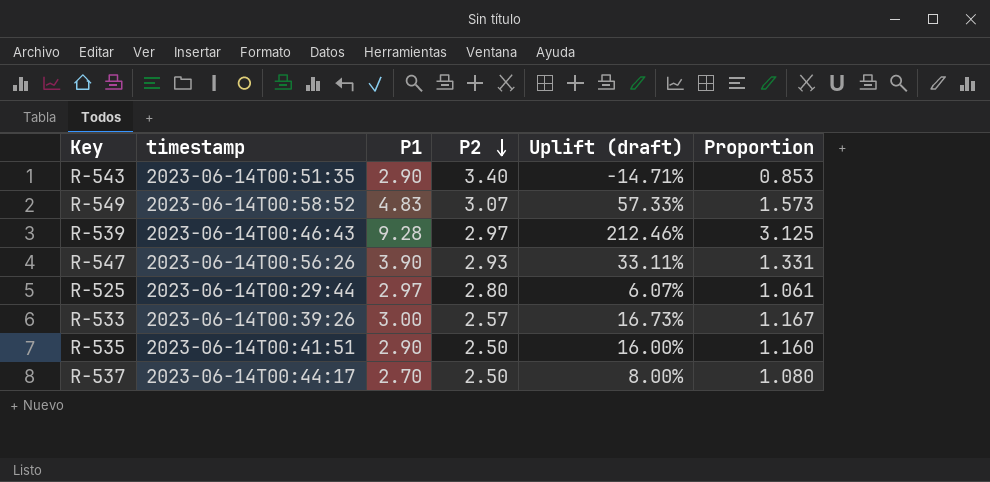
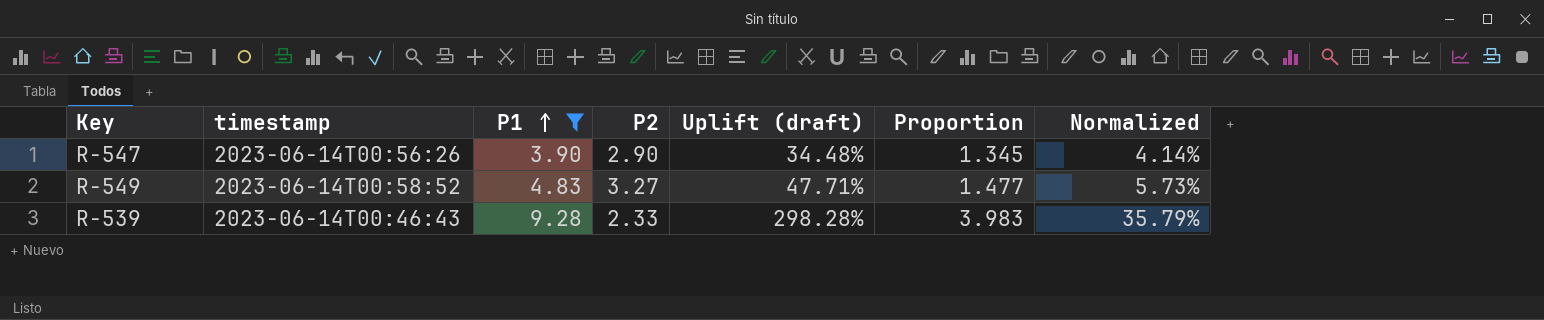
filter: none -> P1 >= 3.90
row order: P2 descending -> P1 ascending
column Normalized | formula: none -> [Uplift (draft)] * 0.12
R-547 | P2: 2.93 -> 2.90
R-547 | Uplift (draft): 33.11% -> 34.48%
R-547 | Proportion: 1.331 -> 1.345
R-549 | P2: 3.07 -> 3.27
R-549 | Uplift (draft): 57.33% -> 47.71%
R-549 | Proportion: 1.573 -> 1.477
R-539 | P2: 2.97 -> 2.33
R-539 | Uplift (draft): 212.46% -> 298.28%
R-539 | Proportion: 3.125 -> 3.983

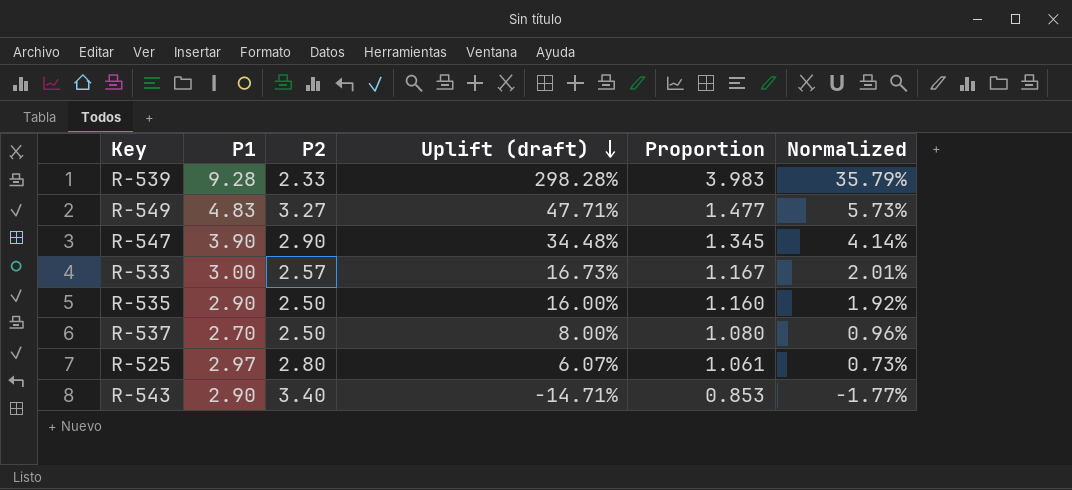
filter: P1 >= 3.90 -> none
row order: P1 ascending -> Uplift (draft) descending
column timestamp | position: 2 -> none

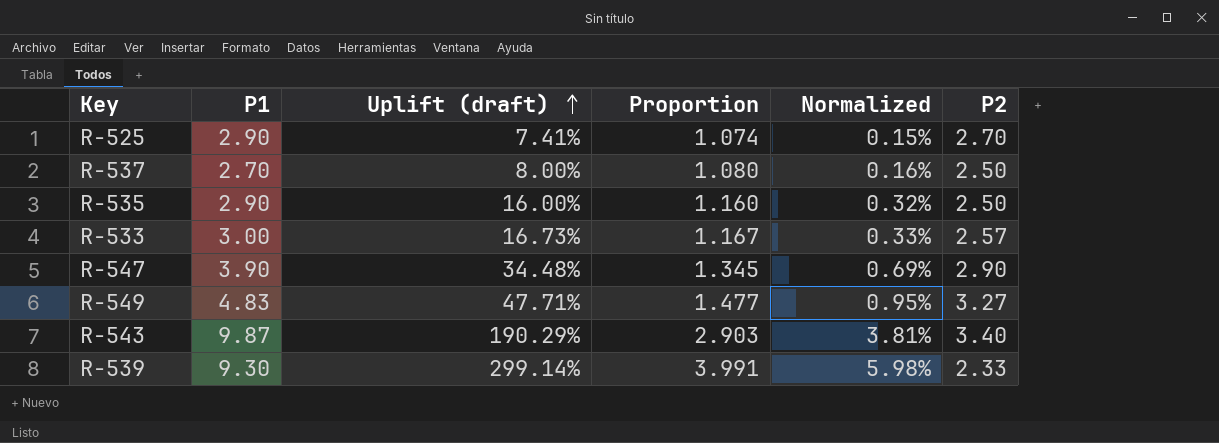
row order: Uplift (draft) descending -> Uplift (draft) ascending
column Normalized | formula: [Uplift (draft)] * 0.12 -> [Uplift (draft)] * 0.02
column P2 | position: 3 -> 6
R-525 | P1: 2.97 -> 2.90
R-525 | Uplift (draft): 6.07% -> 7.41%
R-525 | Proportion: 1.061 -> 1.074
R-525 | P2: 2.80 -> 2.70
R-543 | P1: 2.90 -> 9.87
R-543 | Uplift (draft): -14.71% -> 190.29%
R-543 | Proportion: 0.853 -> 2.903
R-539 | P1: 9.28 -> 9.30
R-539 | Uplift (draft): 298.28% -> 299.14%
R-539 | Proportion: 3.983 -> 3.991

